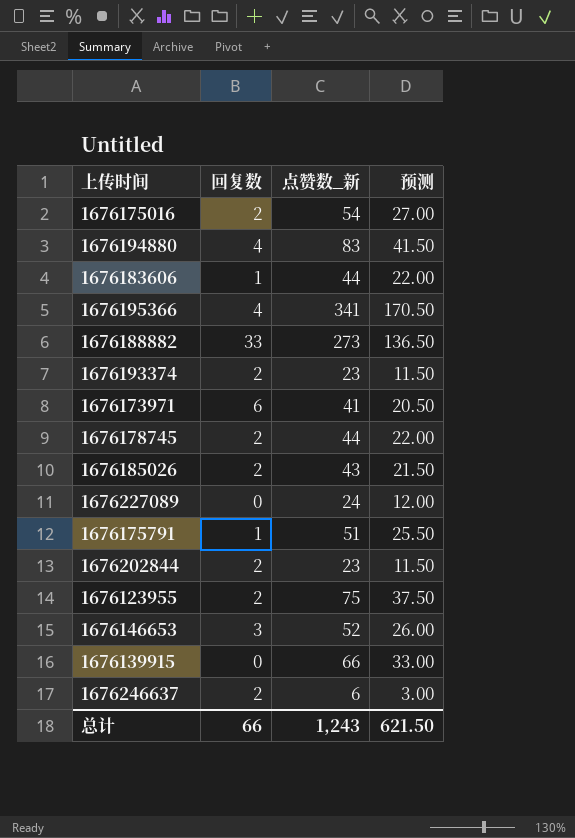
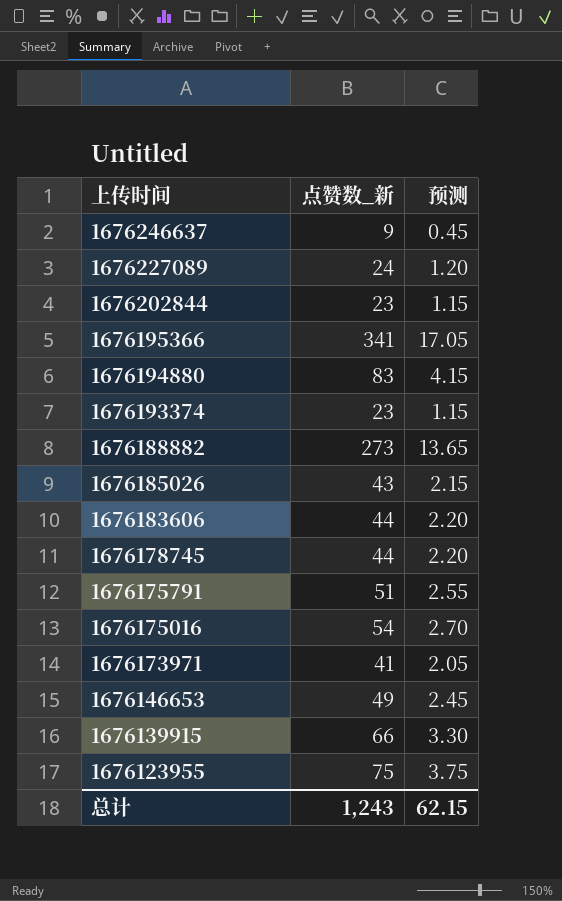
row order: none -> 上传时间 descending
column 回复数 | position: 2 -> none
column 预测 | formula: [点赞数_新] * 0.5 -> [点赞数_新] * 0.05
1676246637 | 点赞数_新: 6 -> 9
1676146653 | 点赞数_新: 52 -> 49
总计 | 预测: 621.50 -> 62.15

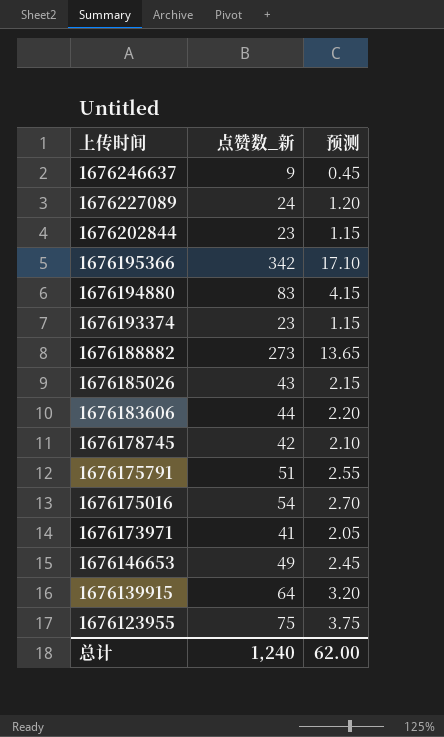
1676195366 | 点赞数_新: 341 -> 342
1676195366 | 预测: 17.05 -> 17.10
1676178745 | 点赞数_新: 44 -> 42
1676178745 | 预测: 2.20 -> 2.10
1676139915 | 点赞数_新: 66 -> 64
1676139915 | 预测: 3.30 -> 3.20
总计 | 点赞数_新: 1,243 -> 1,240
总计 | 预测: 62.15 -> 62.00

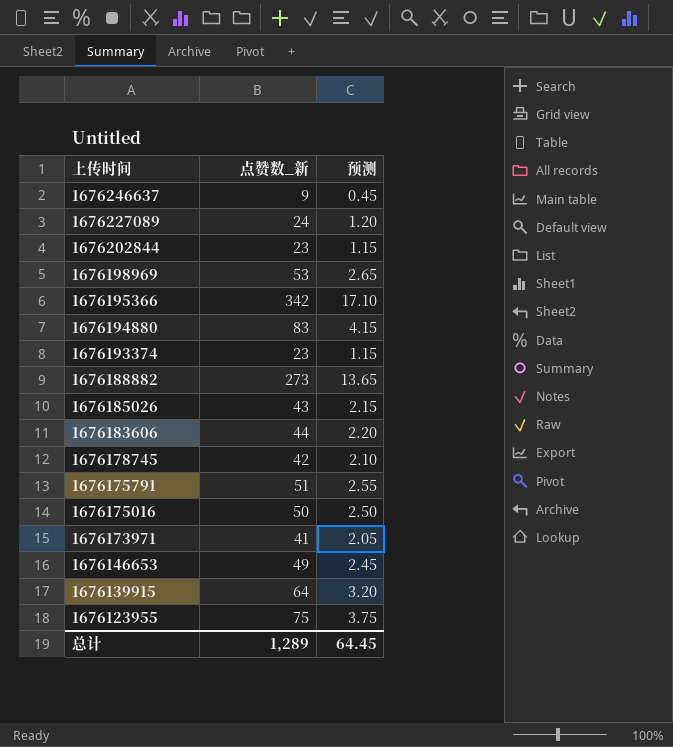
row 1676198969: none -> 53 | 2.65
1676175016 | 点赞数_新: 54 -> 50
1676175016 | 预测: 2.70 -> 2.50
总计 | 点赞数_新: 1,240 -> 1,289
总计 | 预测: 62.00 -> 64.45

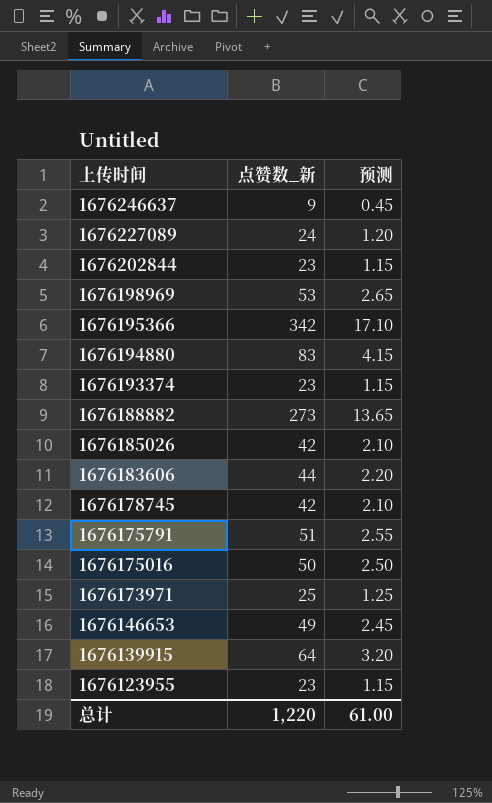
1676185026 | 点赞数_新: 43 -> 42
1676185026 | 预测: 2.15 -> 2.10
1676173971 | 点赞数_新: 41 -> 25
1676173971 | 预测: 2.05 -> 1.25
1676123955 | 点赞数_新: 75 -> 23
1676123955 | 预测: 3.75 -> 1.15
总计 | 点赞数_新: 1,289 -> 1,220
总计 | 预测: 64.45 -> 61.00

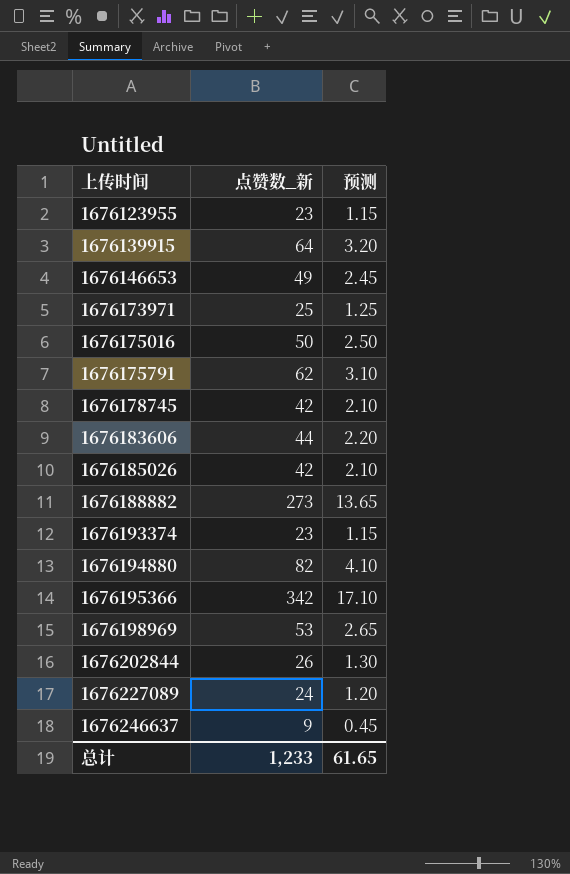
row order: 上传时间 descending -> 上传时间 ascending
1676175791 | 点赞数_新: 51 -> 62
1676175791 | 预测: 2.55 -> 3.10
1676194880 | 点赞数_新: 83 -> 82
1676194880 | 预测: 4.15 -> 4.10
1676202844 | 点赞数_新: 23 -> 26
1676202844 | 预测: 1.15 -> 1.30
总计 | 点赞数_新: 1,220 -> 1,233
总计 | 预测: 61.00 -> 61.65

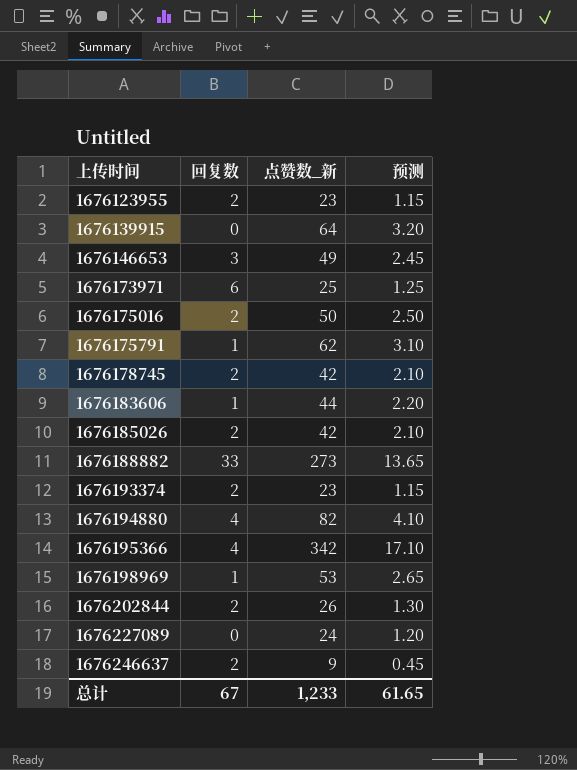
column 回复数 | position: none -> 2

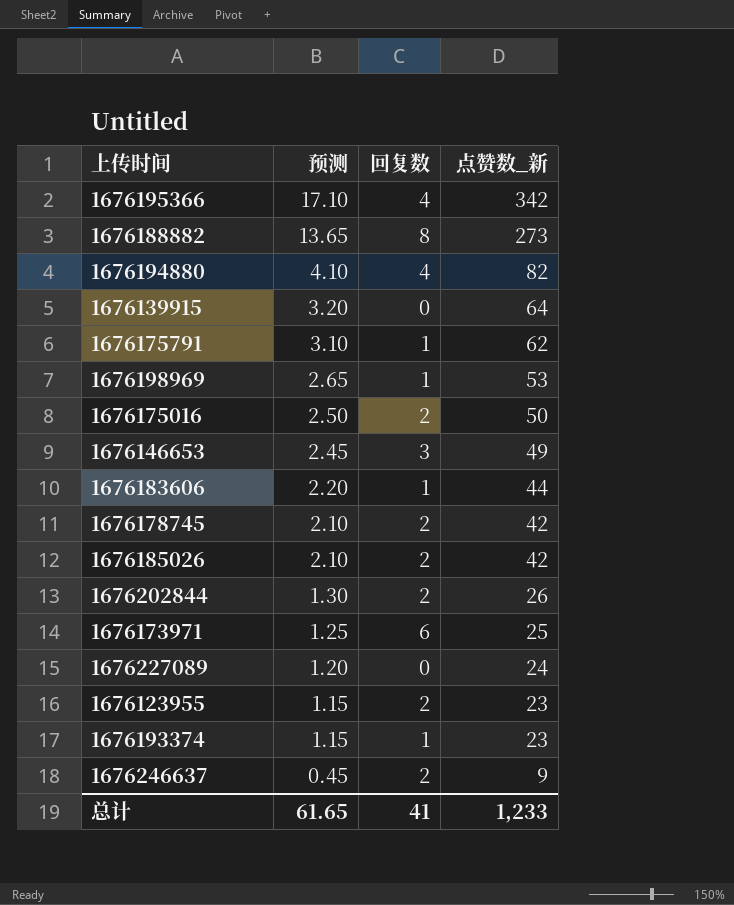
row order: 上传时间 ascending -> 预测 descending
column 预测 | position: 4 -> 2
1676188882 | 回复数: 33 -> 8
1676193374 | 回复数: 2 -> 1
总计 | 回复数: 67 -> 41

